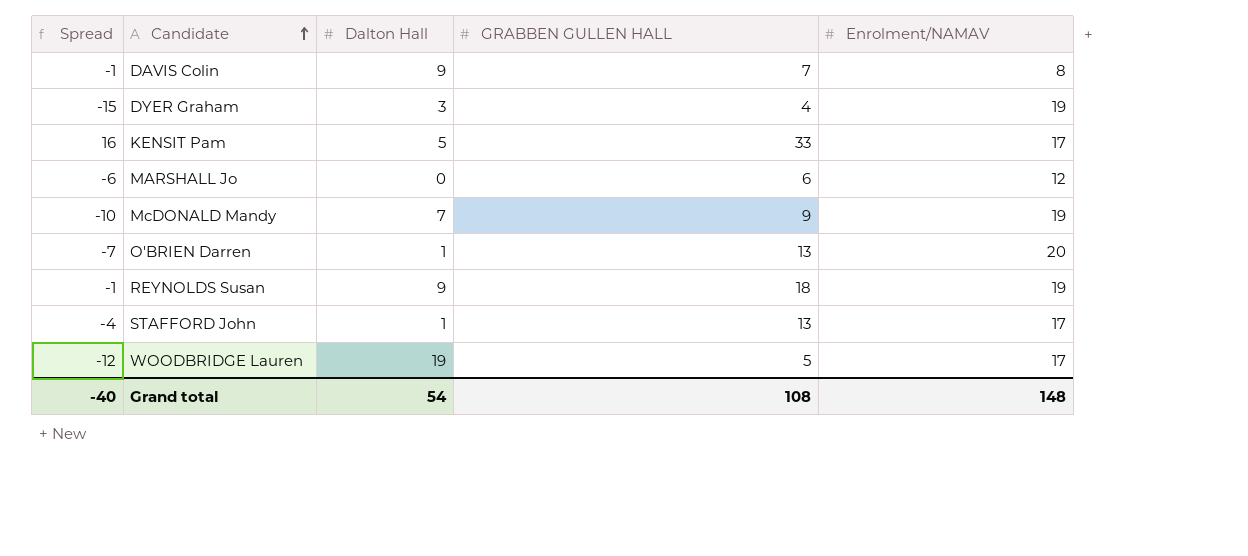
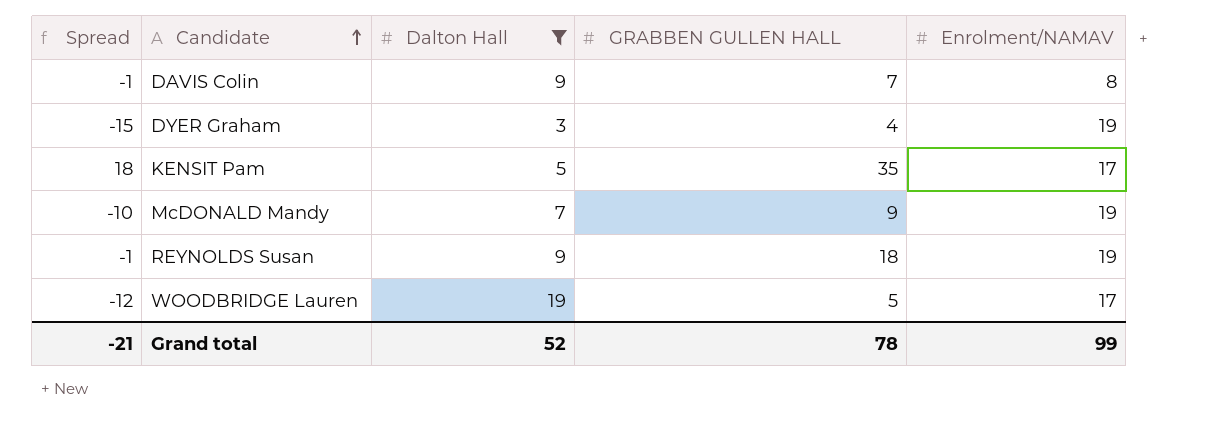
filter: none -> Dalton Hall >= 3
KENSIT Pam | Spread: 16 -> 18
KENSIT Pam | GRABBEN GULLEN HALL: 33 -> 35
Grand total | Spread: -40 -> -21
Grand total | Dalton Hall: 54 -> 52
Grand total | GRABBEN GULLEN HALL: 108 -> 78
Grand total | Enrolment/NAMAV: 148 -> 99

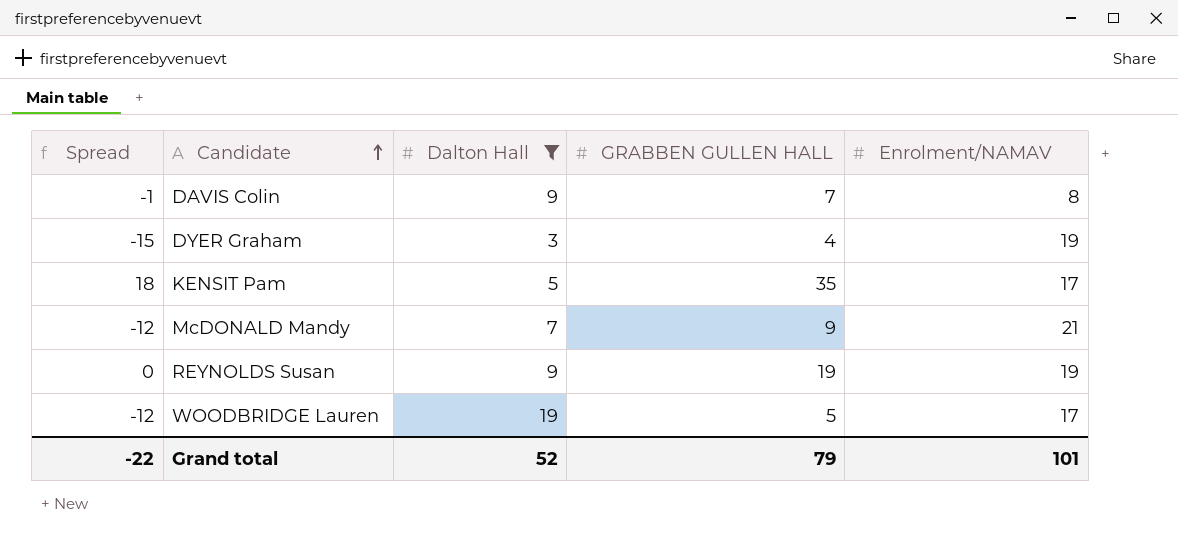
McDONALD Mandy | Spread: -10 -> -12
McDONALD Mandy | Enrolment/NAMAV: 19 -> 21
REYNOLDS Susan | Spread: -1 -> 0
REYNOLDS Susan | GRABBEN GULLEN HALL: 18 -> 19
Grand total | Spread: -21 -> -22
Grand total | GRABBEN GULLEN HALL: 78 -> 79
Grand total | Enrolment/NAMAV: 99 -> 101

